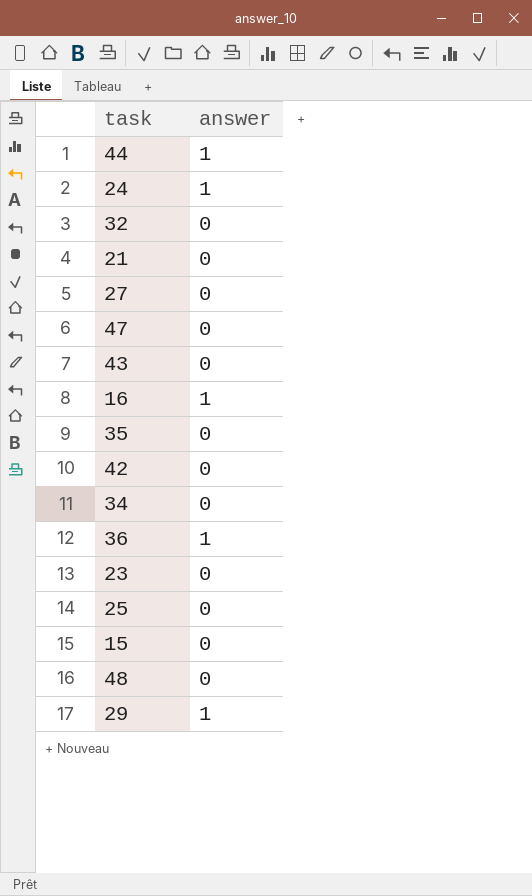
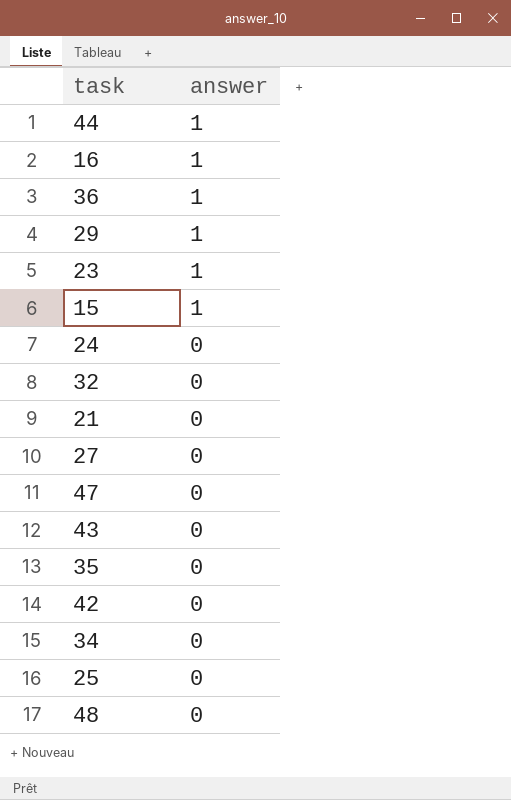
row order: none -> answer descending
23 | answer: 0 -> 1
15 | answer: 0 -> 1
24 | answer: 1 -> 0

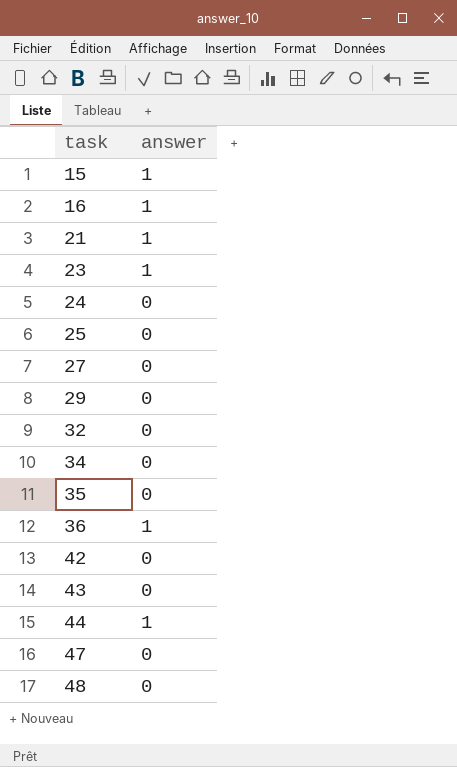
row order: answer descending -> task ascending
21 | answer: 0 -> 1
29 | answer: 1 -> 0

